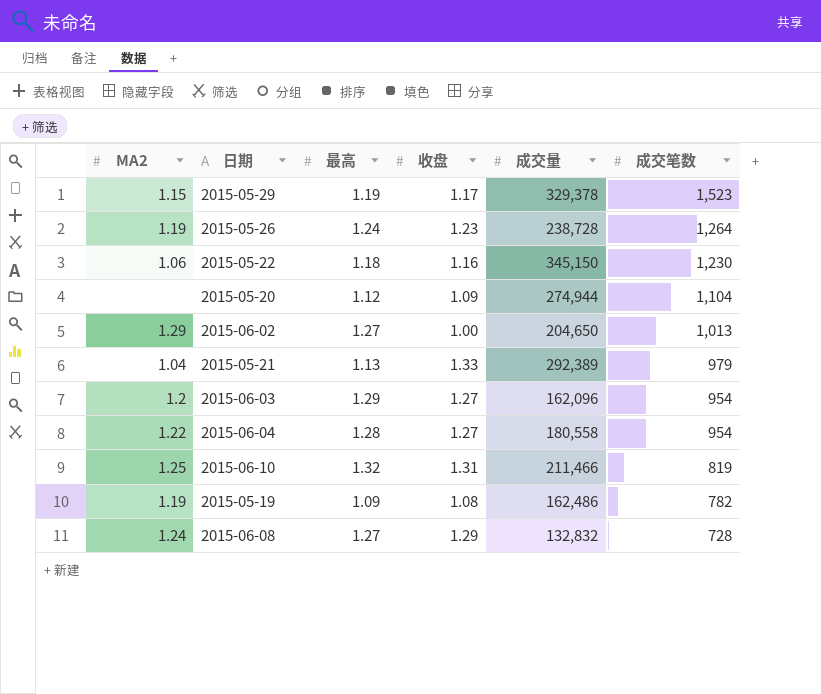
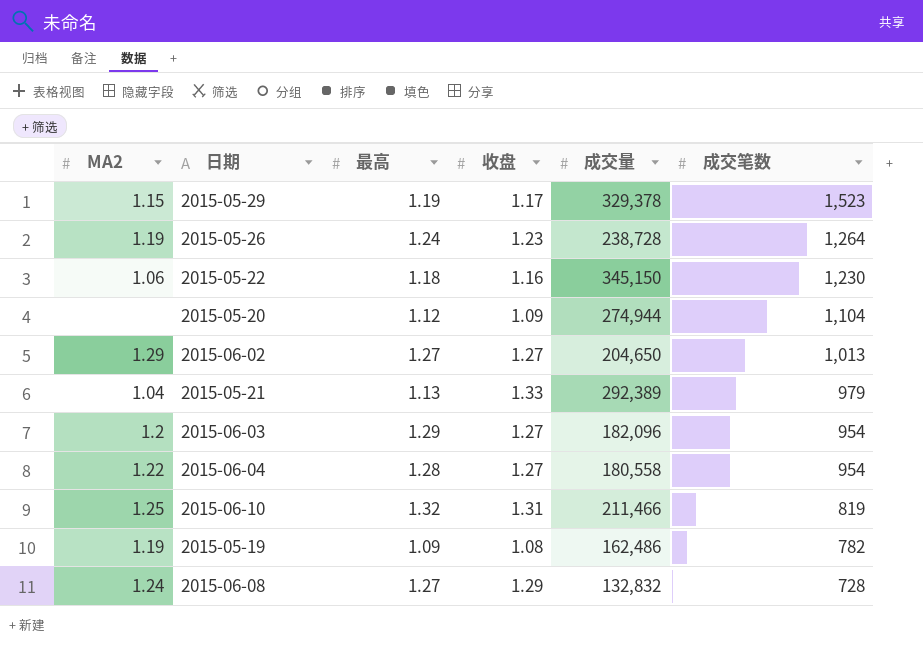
2015-06-02 | 收盘: 1.00 -> 1.27
2015-06-03 | 成交量: 162,096 -> 182,096

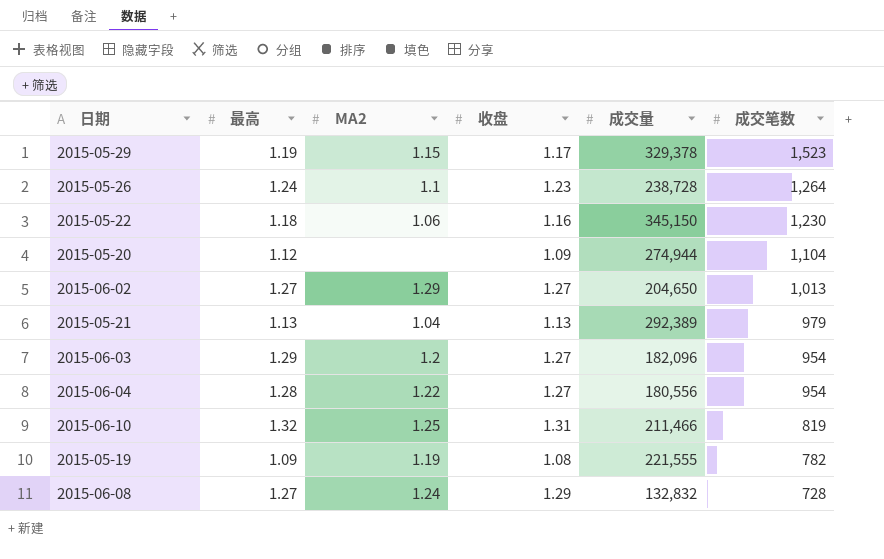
column MA2 | position: 1 -> 3
2015-05-26 | MA2: 1.19 -> 1.1
2015-05-21 | 收盘: 1.33 -> 1.13
2015-06-04 | 成交量: 180,558 -> 180,556
2015-05-19 | 成交量: 162,486 -> 221,555

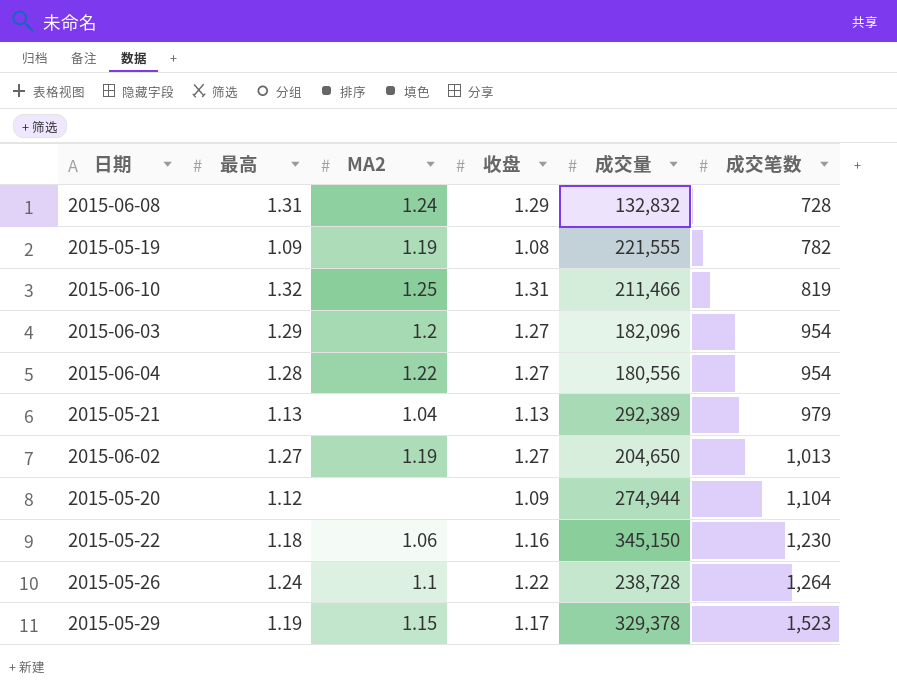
row order: 成交笔数 descending -> 成交笔数 ascending
2015-06-08 | 最高: 1.27 -> 1.31
2015-06-02 | MA2: 1.29 -> 1.19
2015-05-26 | 收盘: 1.23 -> 1.22

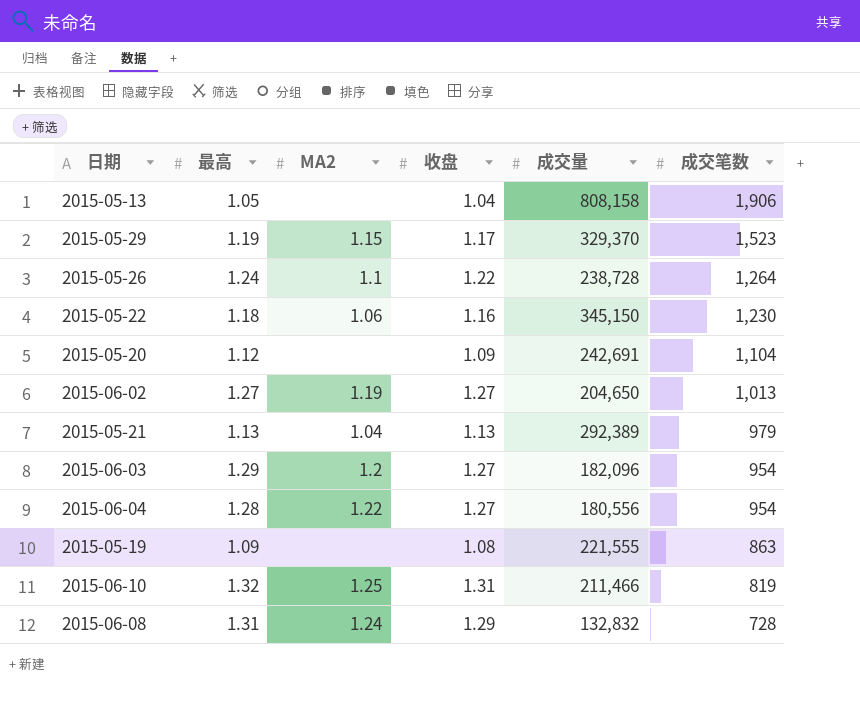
row order: 成交笔数 ascending -> 成交笔数 descending
row 2015-05-13: none -> 1.05 | none | 1.04 | 808,158 | 1,906
2015-05-29 | 成交量: 329,378 -> 329,370
2015-05-20 | 成交量: 274,944 -> 242,691
2015-05-19 | MA2: 1.19 -> none
2015-05-19 | 成交笔数: 782 -> 863

